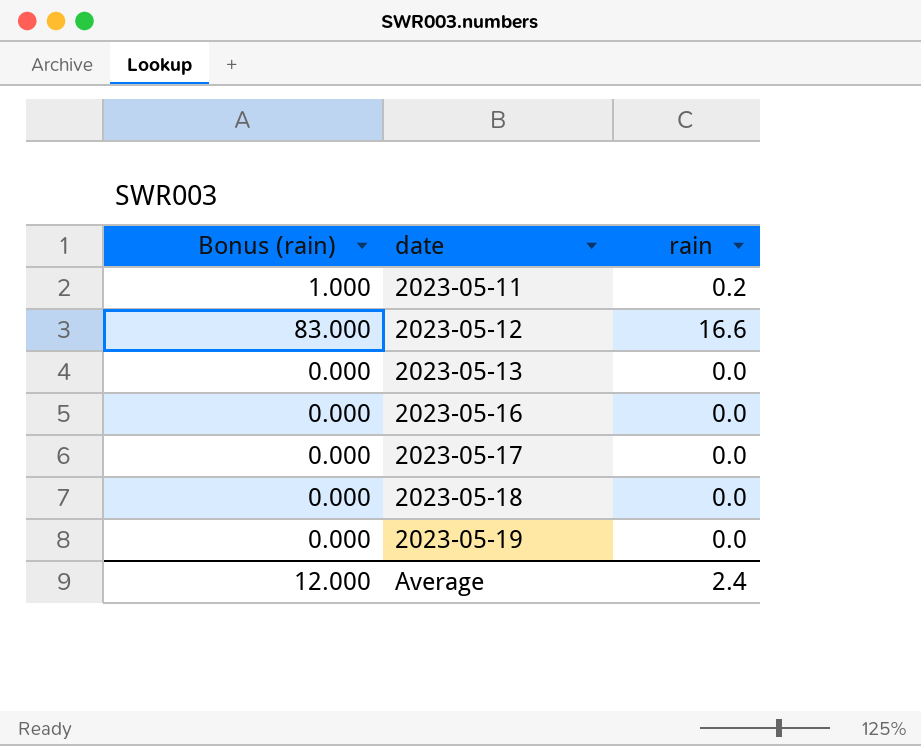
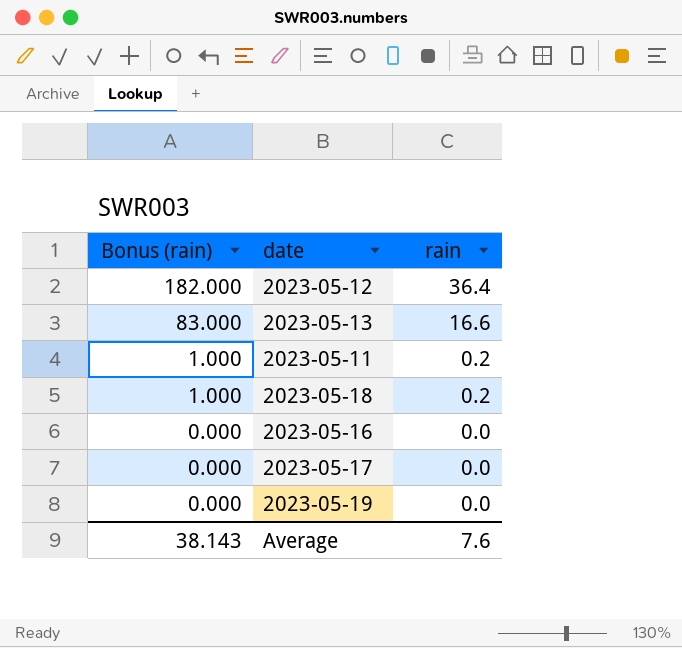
row order: date ascending -> Bonus (rain) descending
2023-05-12 | Bonus (rain): 83.000 -> 182.000
2023-05-12 | rain: 16.6 -> 36.4
2023-05-13 | Bonus (rain): 0.000 -> 83.000
2023-05-13 | rain: 0.0 -> 16.6
2023-05-18 | Bonus (rain): 0.000 -> 1.000
2023-05-18 | rain: 0.0 -> 0.2
Average | Bonus (rain): 12.000 -> 38.143
Average | rain: 2.4 -> 7.6

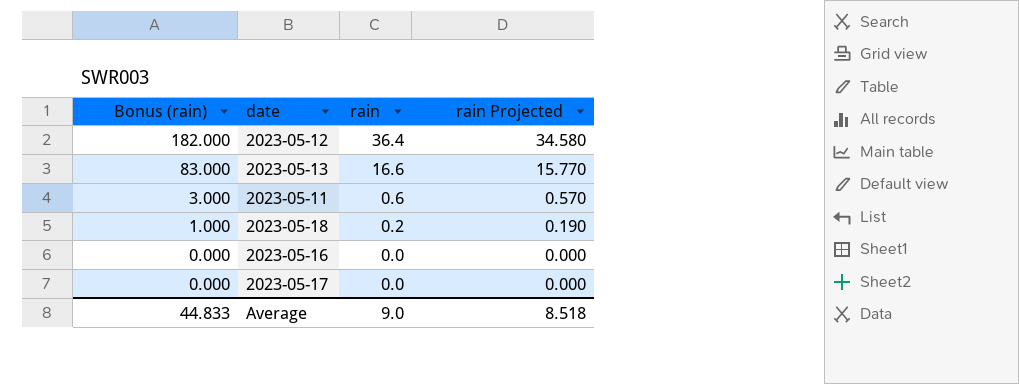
column rain Projected | formula: none -> [rain] * 0.95
row 2023-05-19: 0.000 | 0.0 -> none
2023-05-11 | Bonus (rain): 1.000 -> 3.000
2023-05-11 | rain: 0.2 -> 0.6
Average | Bonus (rain): 38.143 -> 44.833
Average | rain: 7.6 -> 9.0

